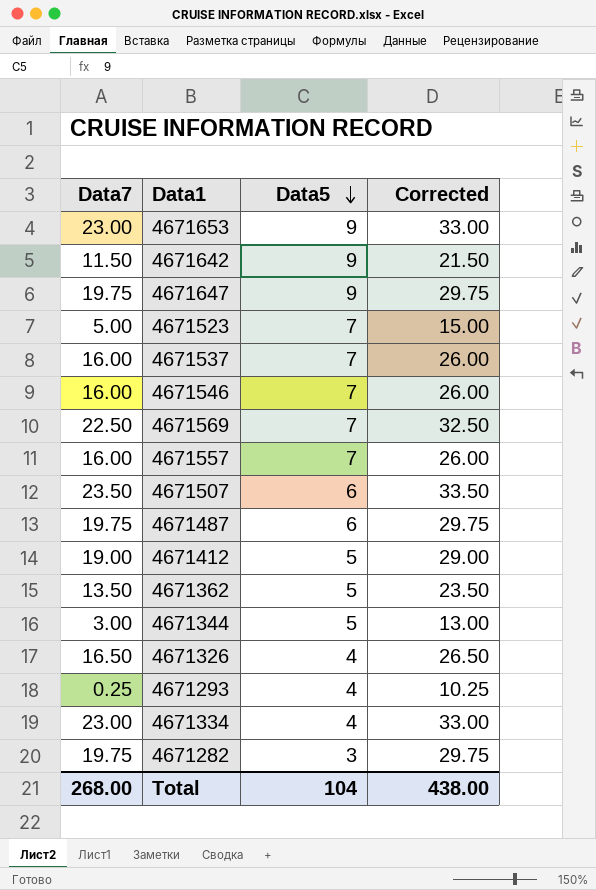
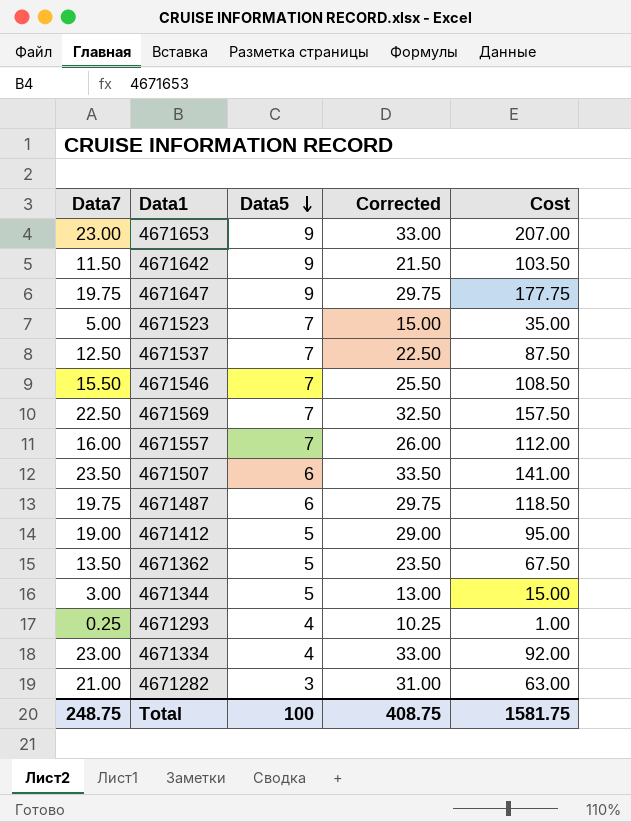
column Cost | formula: none -> [Data7] * [Data5]
row 4671326: 16.50 | 4 | 26.50 -> none
4671537 | Data7: 16.00 -> 12.50
4671537 | Corrected: 26.00 -> 22.50
4671546 | Data7: 16.00 -> 15.50
4671546 | Corrected: 26.00 -> 25.50
4671282 | Data7: 19.75 -> 21.00
4671282 | Corrected: 29.75 -> 31.00
Total | Data7: 268.00 -> 248.75
Total | Data5: 104 -> 100
Total | Corrected: 438.00 -> 408.75

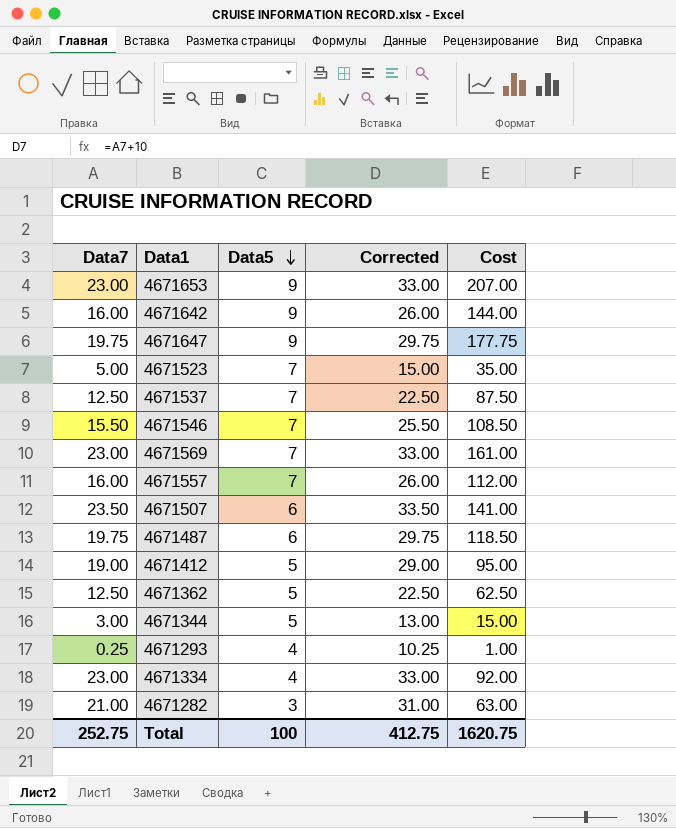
4671642 | Data7: 11.50 -> 16.00
4671642 | Corrected: 21.50 -> 26.00
4671642 | Cost: 103.50 -> 144.00
4671569 | Data7: 22.50 -> 23.00
4671569 | Corrected: 32.50 -> 33.00
4671569 | Cost: 157.50 -> 161.00
4671362 | Data7: 13.50 -> 12.50
4671362 | Corrected: 23.50 -> 22.50
4671362 | Cost: 67.50 -> 62.50
Total | Data7: 248.75 -> 252.75
Total | Corrected: 408.75 -> 412.75
Total | Cost: 1581.75 -> 1620.75

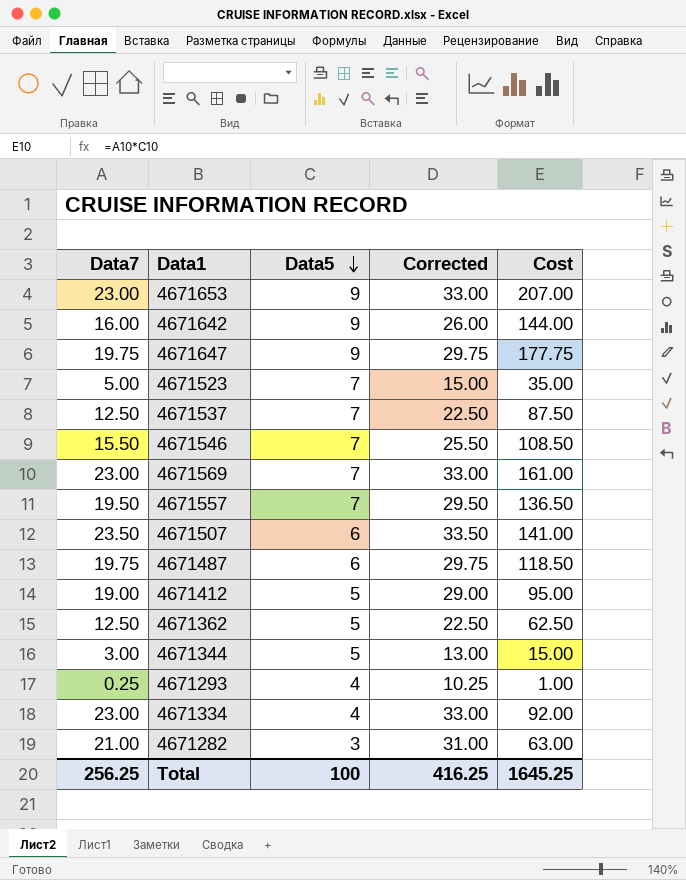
4671557 | Data7: 16.00 -> 19.50
4671557 | Corrected: 26.00 -> 29.50
4671557 | Cost: 112.00 -> 136.50
Total | Data7: 252.75 -> 256.25
Total | Corrected: 412.75 -> 416.25
Total | Cost: 1620.75 -> 1645.25

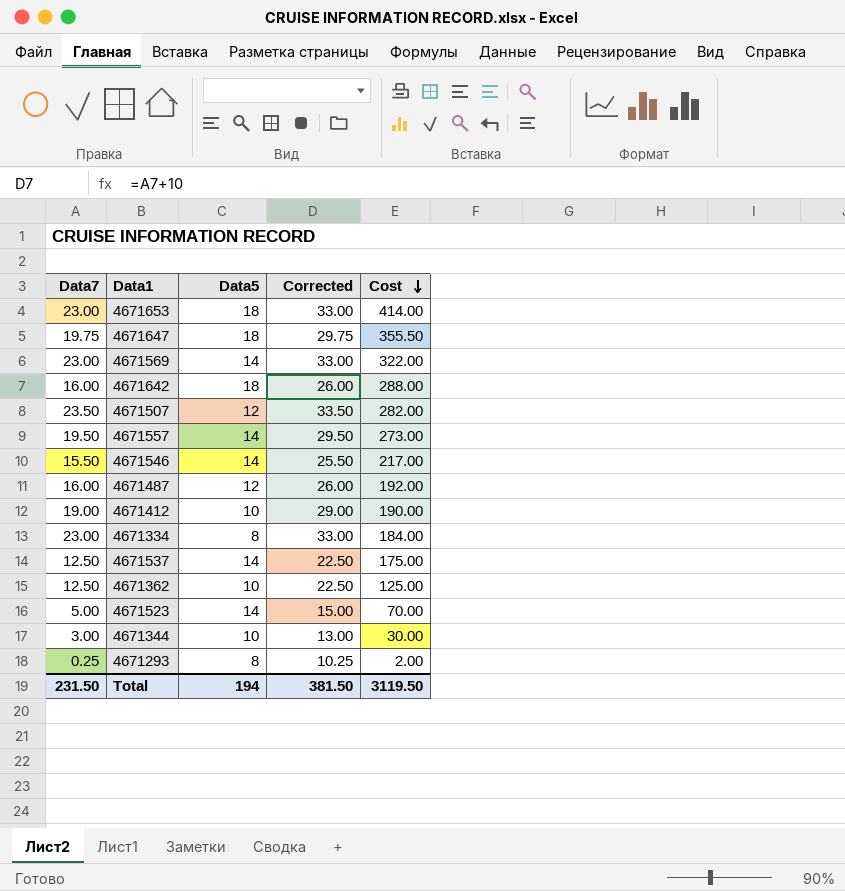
row order: Data5 descending -> Cost descending
row 4671282: 21.00 | 3 | 31.00 | 63.00 -> none
4671653 | Data5: 9 -> 18
4671653 | Cost: 207.00 -> 414.00
4671647 | Data5: 9 -> 18
4671647 | Cost: 177.75 -> 355.50
4671569 | Data5: 7 -> 14
4671569 | Cost: 161.00 -> 322.00
4671642 | Data5: 9 -> 18
4671642 | Cost: 144.00 -> 288.00
4671507 | Data5: 6 -> 12
4671507 | Cost: 141.00 -> 282.00
4671557 | Data5: 7 -> 14
4671557 | Cost: 136.50 -> 273.00
4671546 | Data5: 7 -> 14
4671546 | Cost: 108.50 -> 217.00
4671487 | Data7: 19.75 -> 16.00
4671487 | Data5: 6 -> 12
4671487 | Corrected: 29.75 -> 26.00
4671487 | Cost: 118.50 -> 192.00
4671412 | Data5: 5 -> 10
4671412 | Cost: 95.00 -> 190.00
4671334 | Data5: 4 -> 8
4671334 | Cost: 92.00 -> 184.00
4671537 | Data5: 7 -> 14
4671537 | Cost: 87.50 -> 175.00
4671362 | Data5: 5 -> 10
4671362 | Cost: 62.50 -> 125.00
4671523 | Data5: 7 -> 14
4671523 | Cost: 35.00 -> 70.00
4671344 | Data5: 5 -> 10
4671344 | Cost: 15.00 -> 30.00
4671293 | Data5: 4 -> 8
4671293 | Cost: 1.00 -> 2.00
Total | Data7: 256.25 -> 231.50
Total | Data5: 100 -> 194
Total | Corrected: 416.25 -> 381.50
Total | Cost: 1645.25 -> 3119.50

